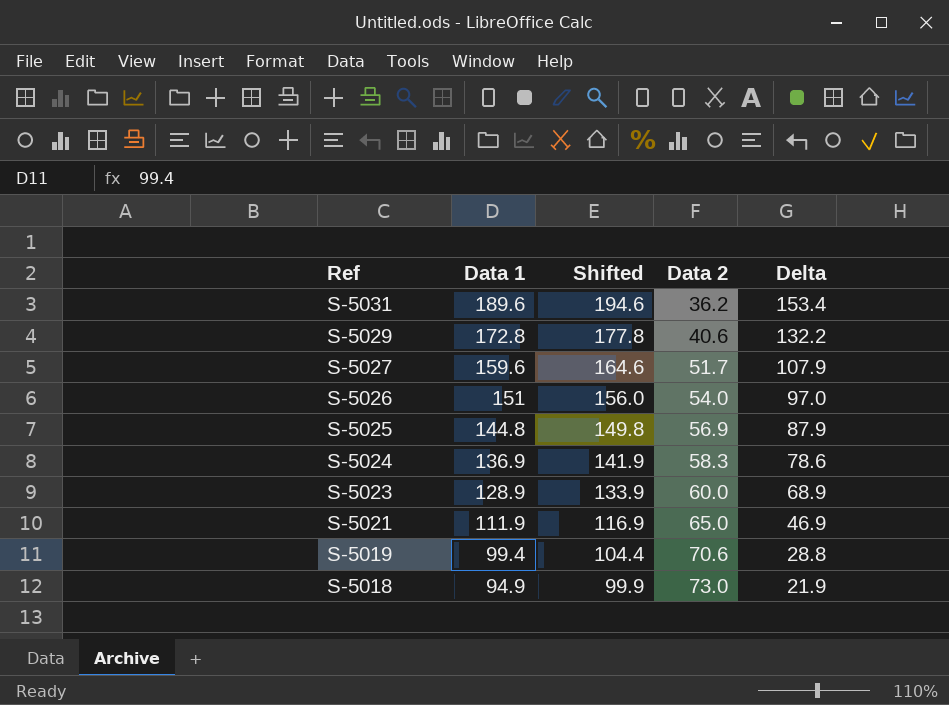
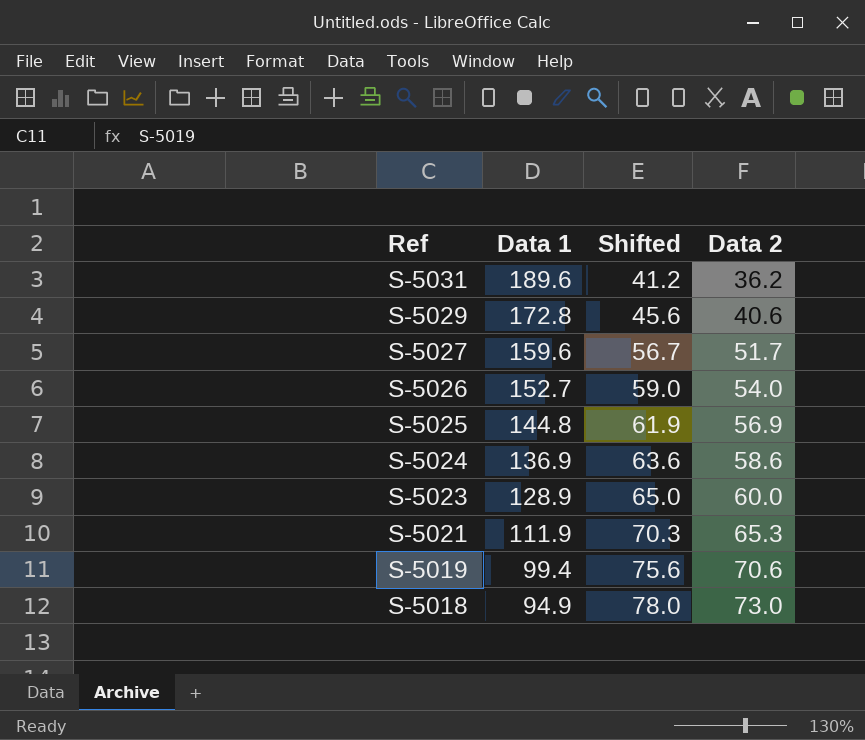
column Delta | formula: [Data 1] - [Data 2] -> none
column Shifted | formula: [Data 1] + 5 -> [Data 2] + 5
S-5026 | Data 1: 151 -> 152.7
S-5024 | Data 2: 58.3 -> 58.6
S-5021 | Data 2: 65.0 -> 65.3

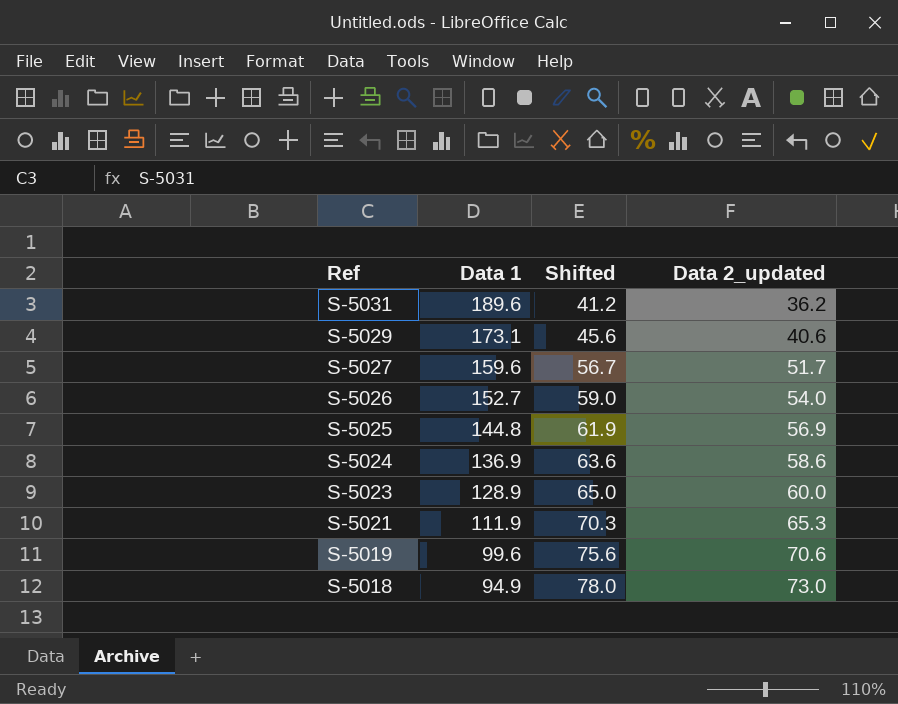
column name: Data 2 -> Data 2_updated
S-5029 | Data 1: 172.8 -> 173.1
S-5019 | Data 1: 99.4 -> 99.6

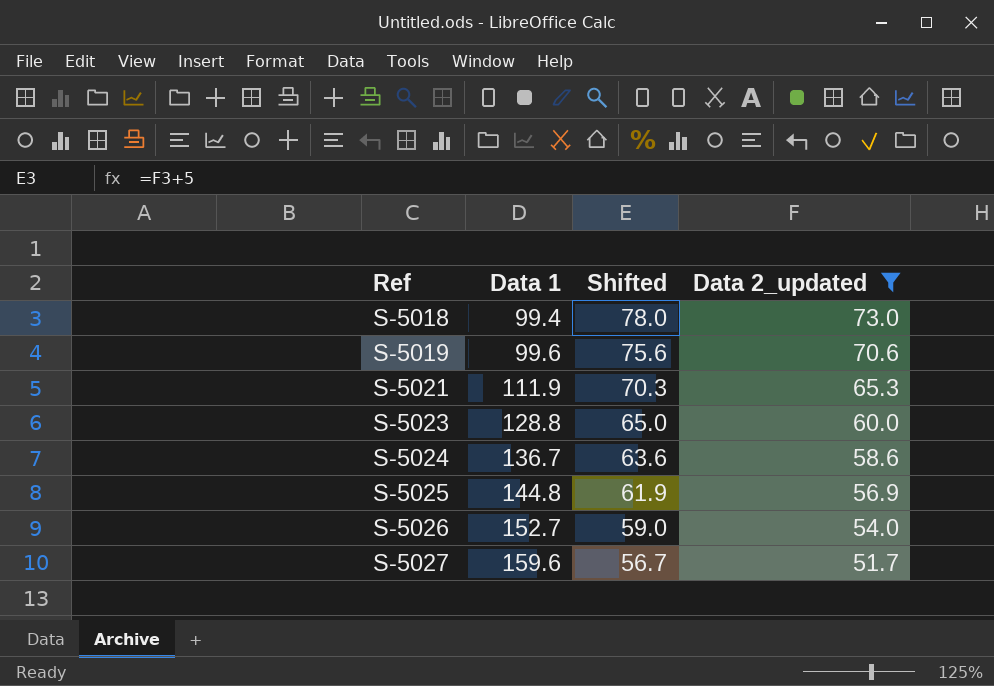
filter: none -> Data 2_updated >= 51.7
row order: Ref descending -> Ref ascending
S-5018 | Data 1: 94.9 -> 99.4
S-5023 | Data 1: 128.9 -> 128.8
S-5024 | Data 1: 136.9 -> 136.7

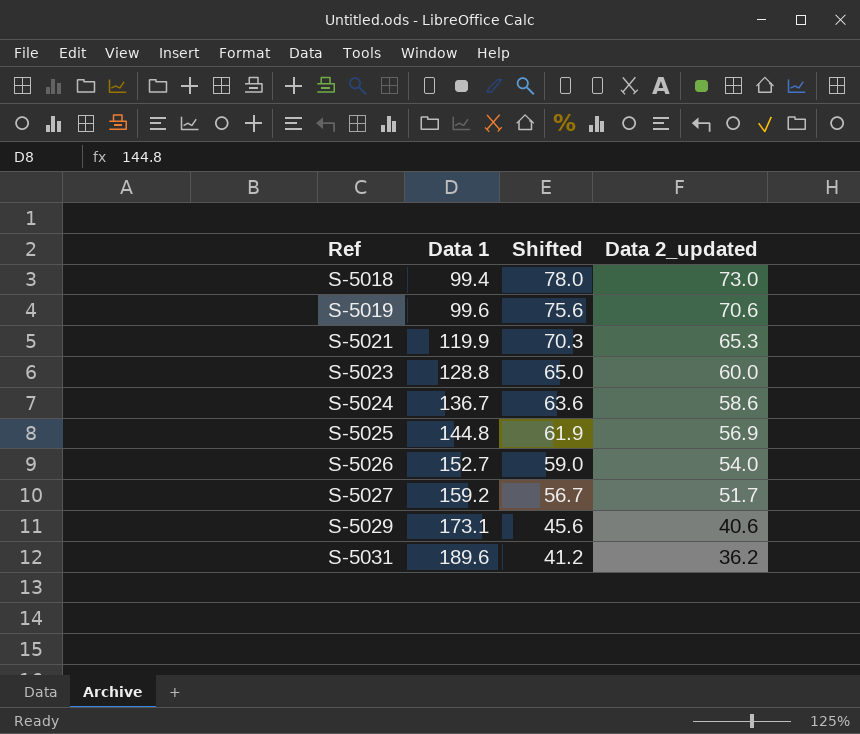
filter: Data 2_updated >= 51.7 -> none
S-5021 | Data 1: 111.9 -> 119.9
S-5027 | Data 1: 159.6 -> 159.2

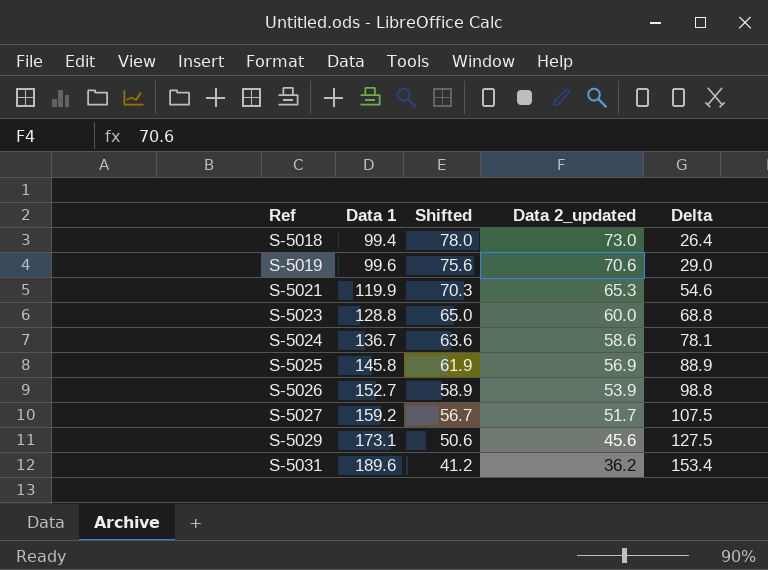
column Delta | formula: none -> [Data 1] - [Data 2_updated]
S-5025 | Data 1: 144.8 -> 145.8
S-5026 | Shifted: 59.0 -> 58.9
S-5026 | Data 2_updated: 54.0 -> 53.9
S-5029 | Shifted: 45.6 -> 50.6
S-5029 | Data 2_updated: 40.6 -> 45.6

